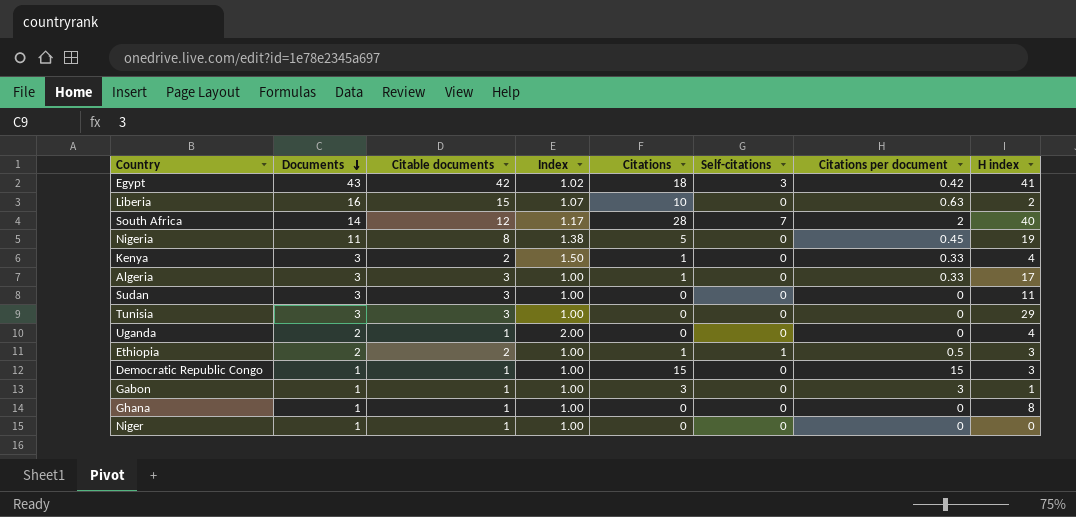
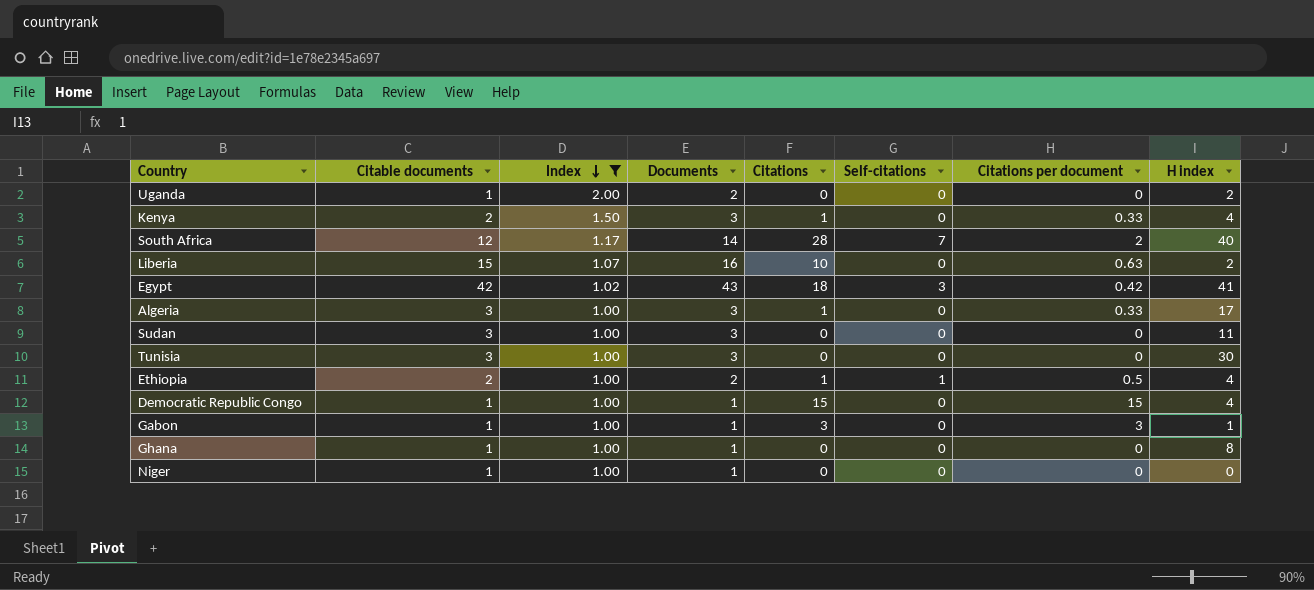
filter: none -> Index != 1.38
row order: Documents descending -> Index descending
column Documents | position: 2 -> 4
Uganda | H index: 4 -> 2
Tunisia | H index: 29 -> 30
Ethiopia | H index: 3 -> 4
Democratic Republic Congo | H index: 3 -> 4

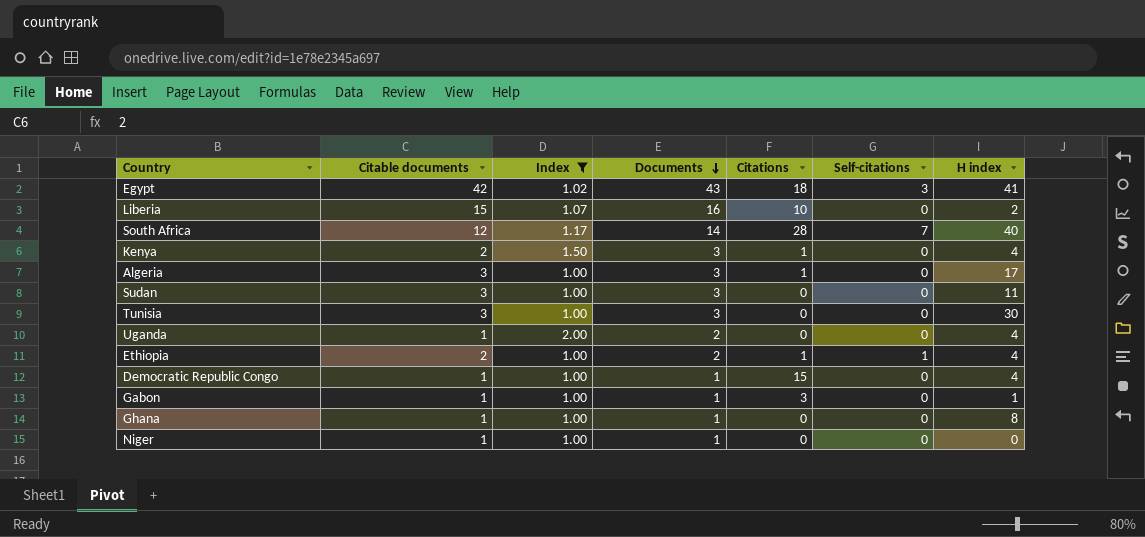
row order: Index descending -> Documents descending
column Citations per document | formula: [Citations] / [Documents] -> none
Uganda | H index: 2 -> 4

